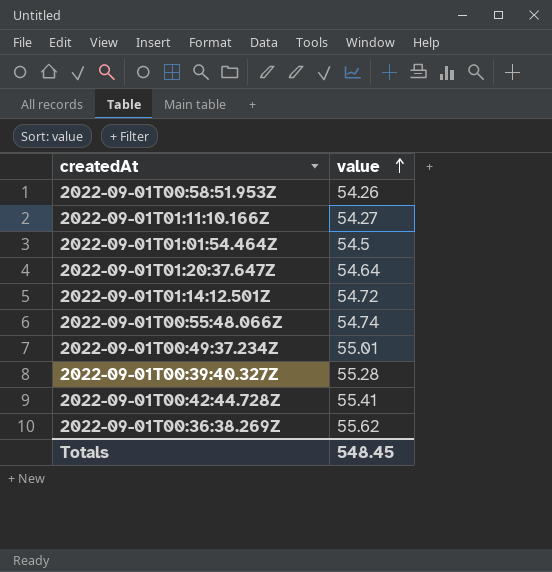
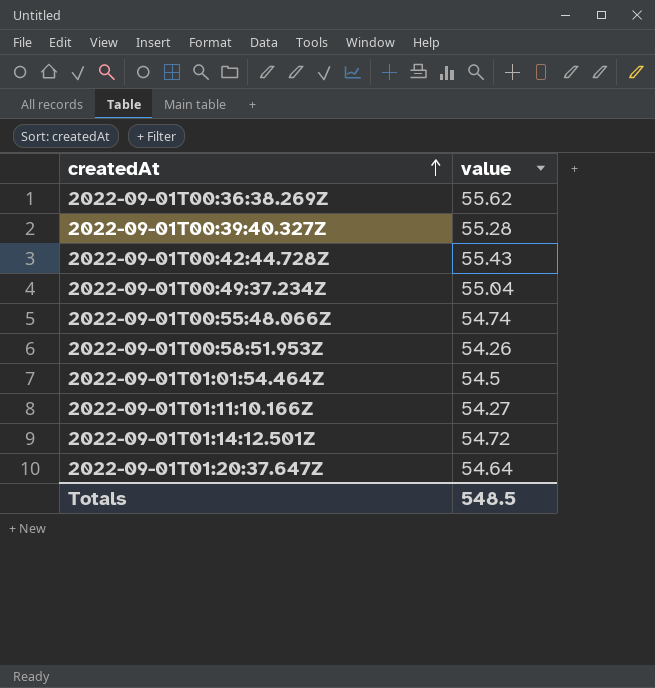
row order: value ascending -> createdAt ascending
2022-09-01T00:42:44.728Z | value: 55.41 -> 55.43
2022-09-01T00:49:37.234Z | value: 55.01 -> 55.04
Totals | value: 548.45 -> 548.5

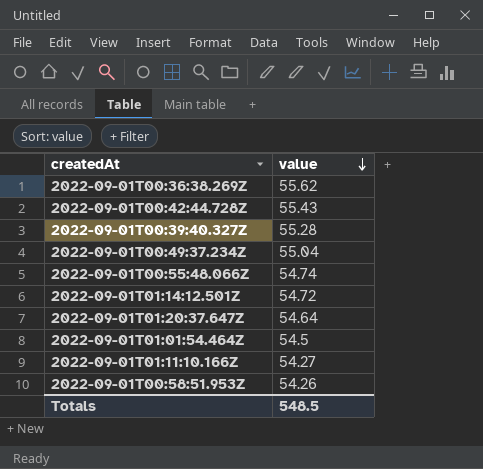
row order: createdAt ascending -> value descending

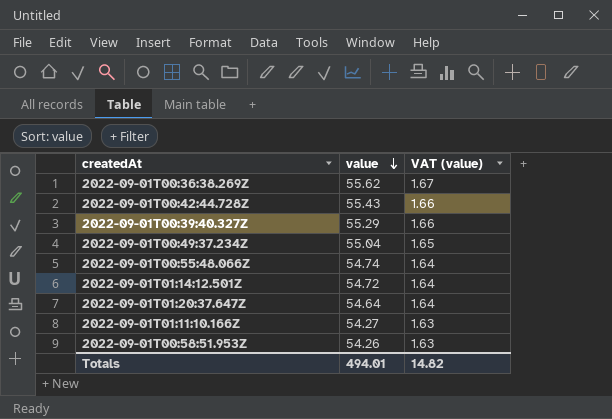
column VAT (value) | formula: none -> [value] * 0.03
row 2022-09-01T01:01:54.464Z: 54.5 -> none
2022-09-01T00:39:40.327Z | value: 55.28 -> 55.29
Totals | value: 548.5 -> 494.01

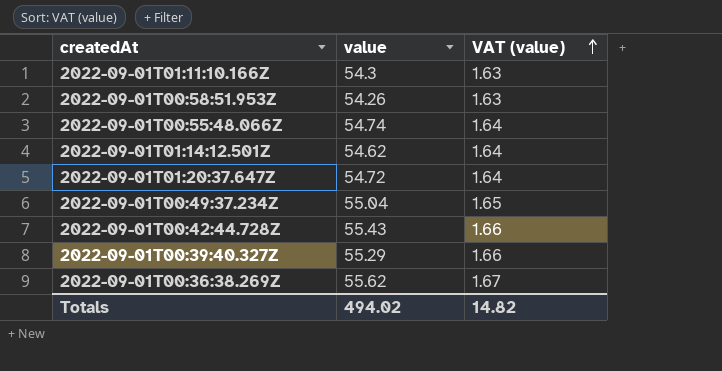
row order: value descending -> VAT (value) ascending
2022-09-01T01:11:10.166Z | value: 54.27 -> 54.3
2022-09-01T01:14:12.501Z | value: 54.72 -> 54.62
2022-09-01T01:20:37.647Z | value: 54.64 -> 54.72
Totals | value: 494.01 -> 494.02

